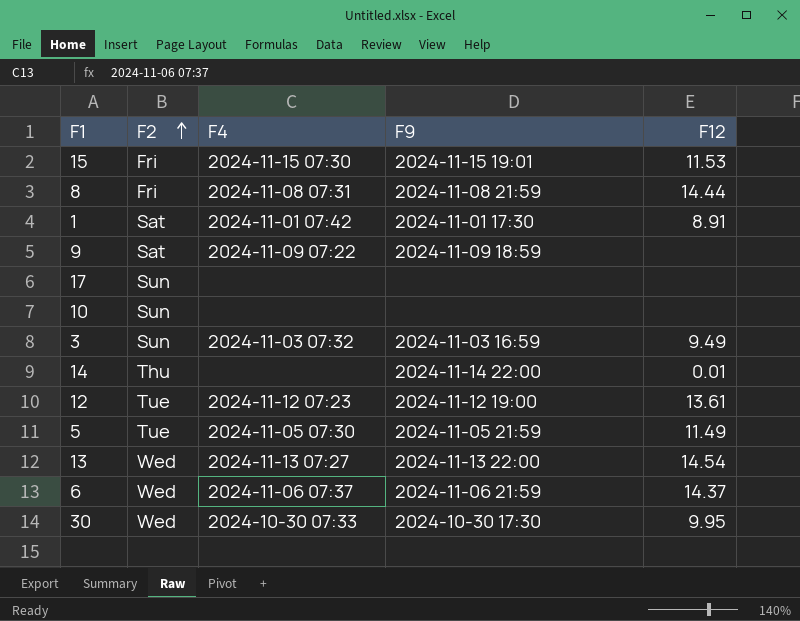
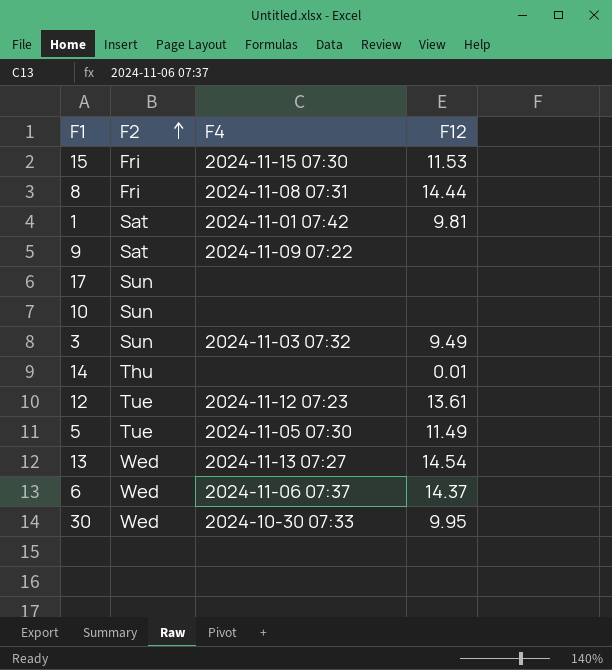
column F9 | position: 4 -> none
1 | F12: 8.91 -> 9.81

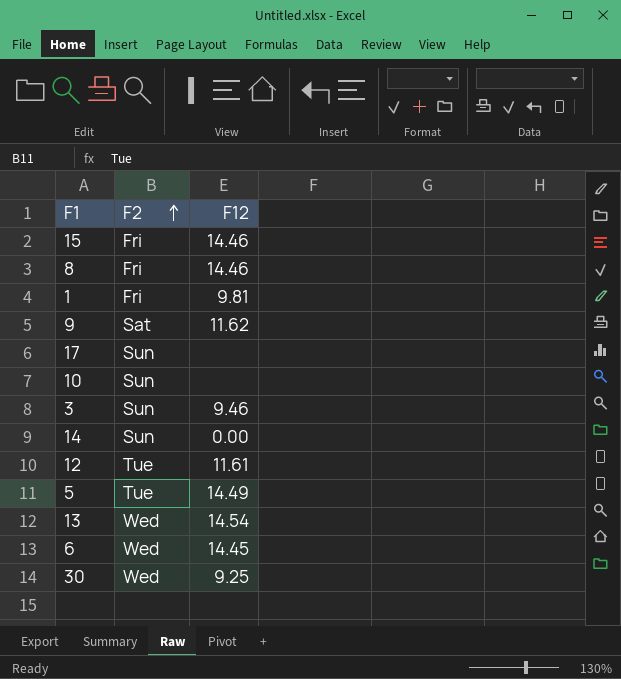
column F4 | position: 3 -> none
15 | F12: 11.53 -> 14.46
8 | F12: 14.44 -> 14.46
1 | F2: Sat -> Fri
9 | F12: none -> 11.62
3 | F12: 9.49 -> 9.46
14 | F2: Thu -> Sun
14 | F12: 0.01 -> 0.00
12 | F12: 13.61 -> 11.61
5 | F12: 11.49 -> 14.49
6 | F12: 14.37 -> 14.45
30 | F12: 9.95 -> 9.25

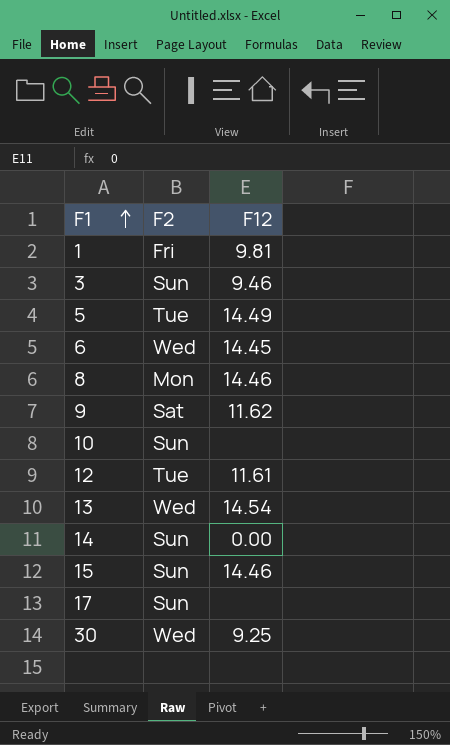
row order: F2 ascending -> F1 ascending
8 | F2: Fri -> Mon
15 | F2: Fri -> Sun

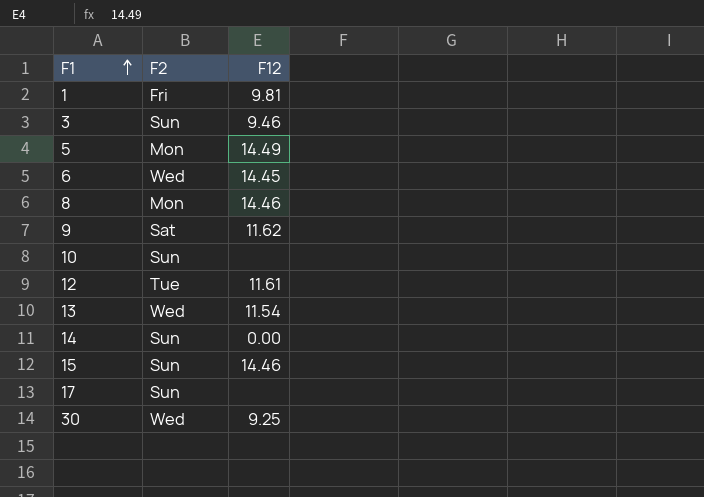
5 | F2: Tue -> Mon
13 | F12: 14.54 -> 11.54

